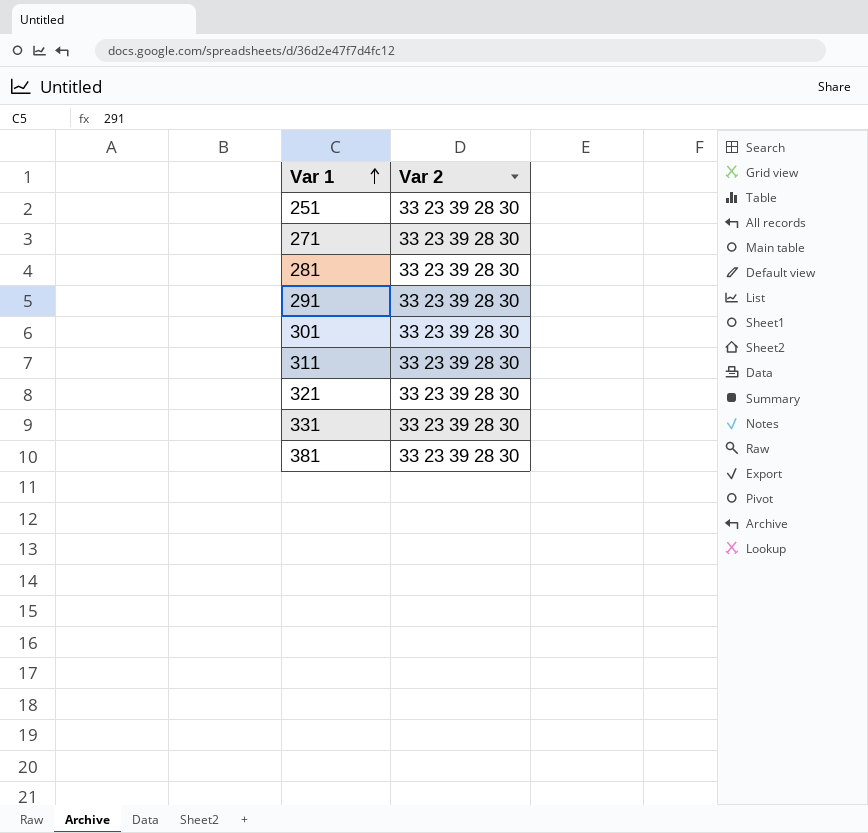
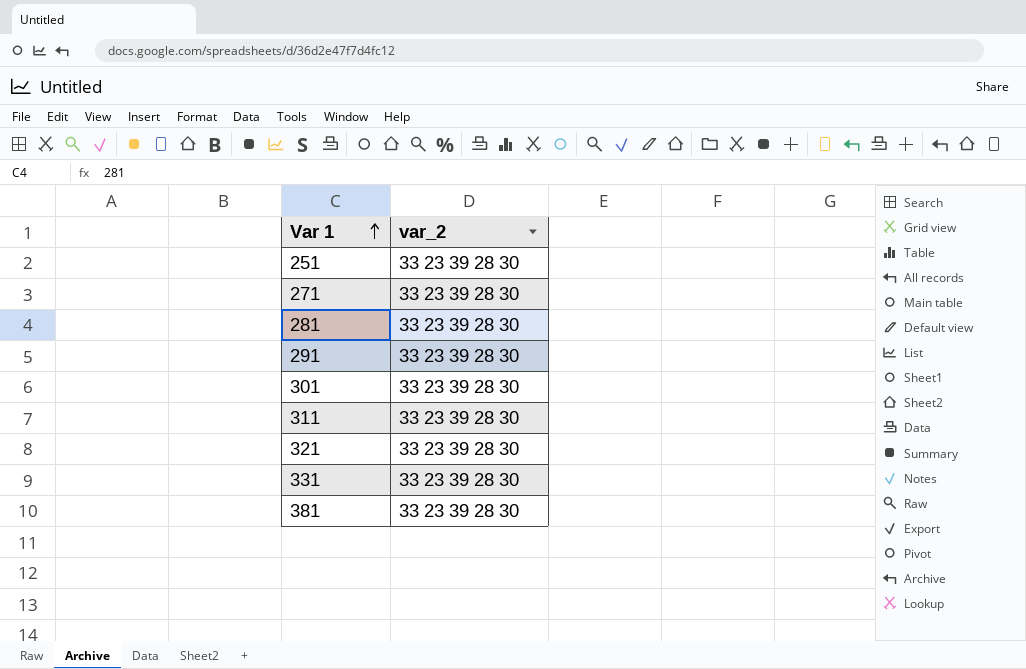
column name: Var 2 -> var_2

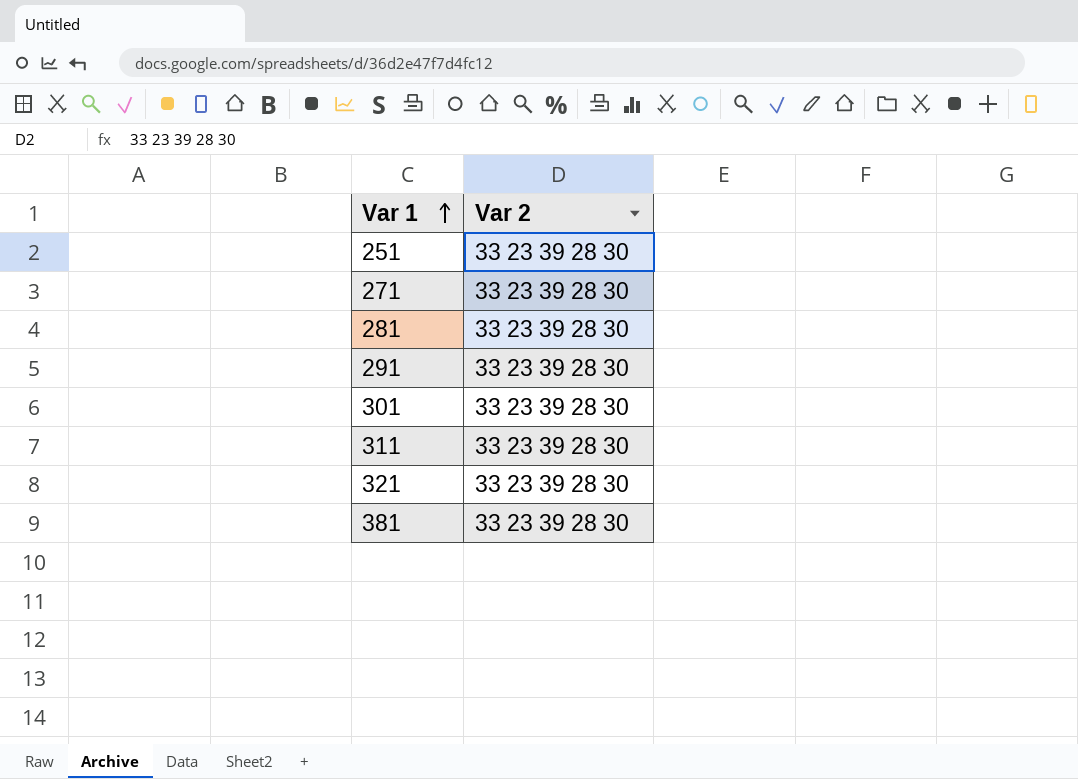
column name: var_2 -> Var 2
row 331: 33 23 39 28 30 -> none

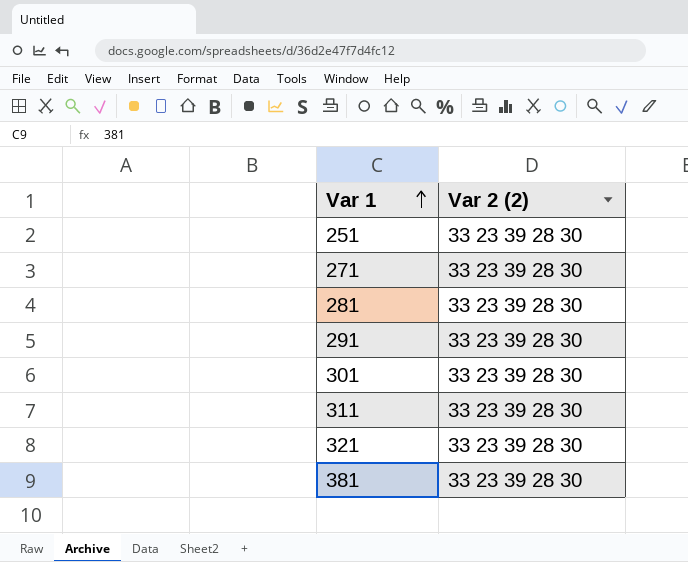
column name: Var 2 -> Var 2 (2)

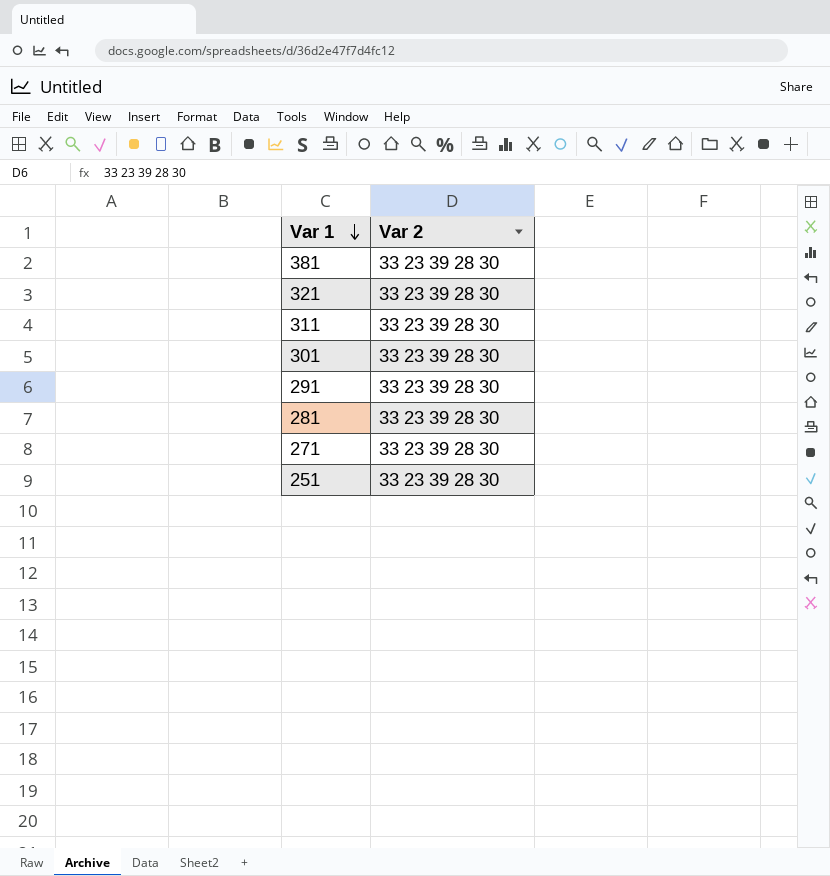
row order: Var 1 ascending -> Var 1 descending
column name: Var 2 (2) -> Var 2

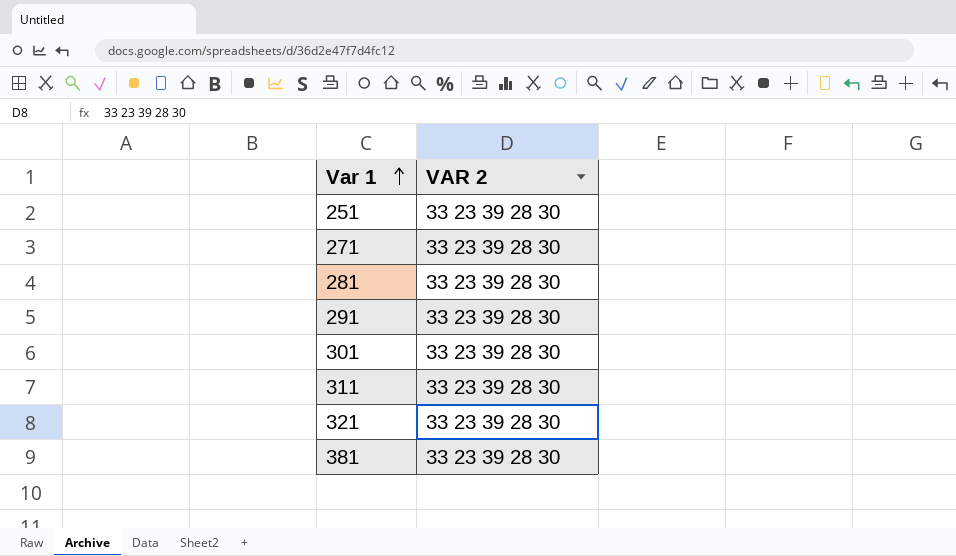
row order: Var 1 descending -> Var 1 ascending
column name: Var 2 -> VAR 2

